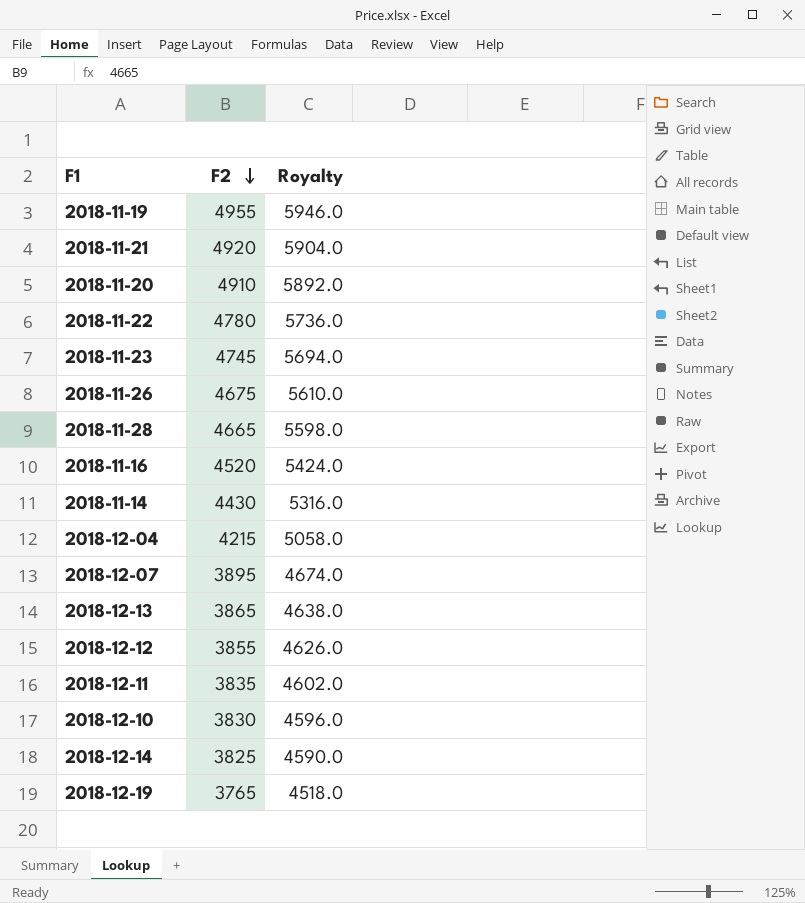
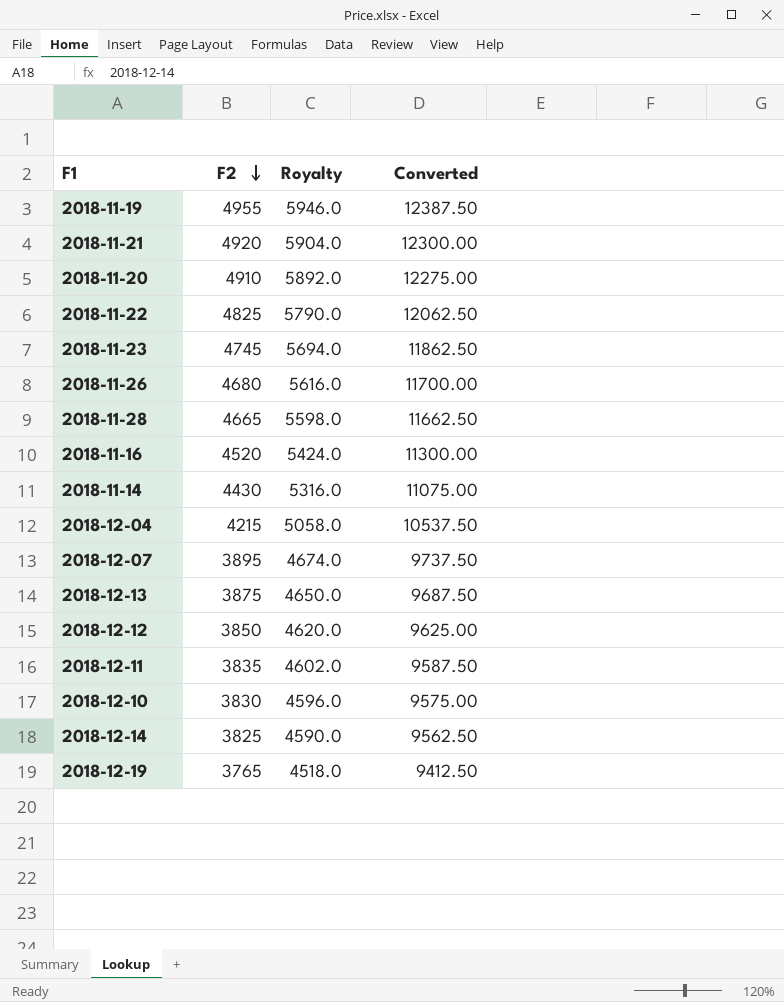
column Converted | formula: none -> [F2] * 2.5
2018-11-22 | F2: 4780 -> 4825
2018-11-22 | Royalty: 5736.0 -> 5790.0
2018-11-26 | F2: 4675 -> 4680
2018-11-26 | Royalty: 5610.0 -> 5616.0
2018-12-13 | F2: 3865 -> 3875
2018-12-13 | Royalty: 4638.0 -> 4650.0
2018-12-12 | F2: 3855 -> 3850
2018-12-12 | Royalty: 4626.0 -> 4620.0

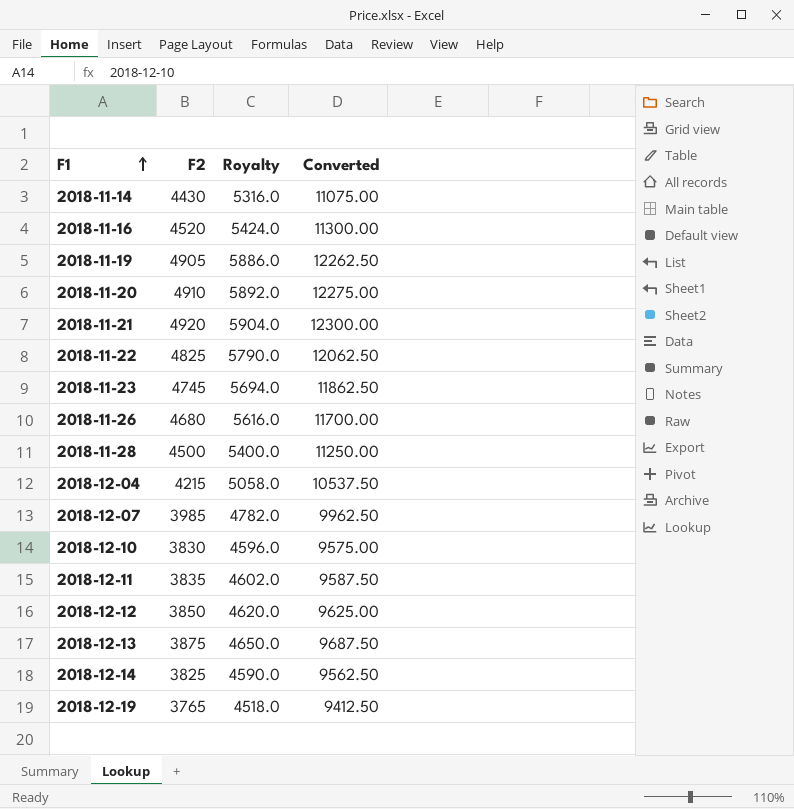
row order: F2 descending -> F1 ascending
2018-11-19 | F2: 4955 -> 4905
2018-11-19 | Royalty: 5946.0 -> 5886.0
2018-11-19 | Converted: 12387.50 -> 12262.50
2018-11-28 | F2: 4665 -> 4500
2018-11-28 | Royalty: 5598.0 -> 5400.0
2018-11-28 | Converted: 11662.50 -> 11250.00
2018-12-07 | F2: 3895 -> 3985
2018-12-07 | Royalty: 4674.0 -> 4782.0
2018-12-07 | Converted: 9737.50 -> 9962.50

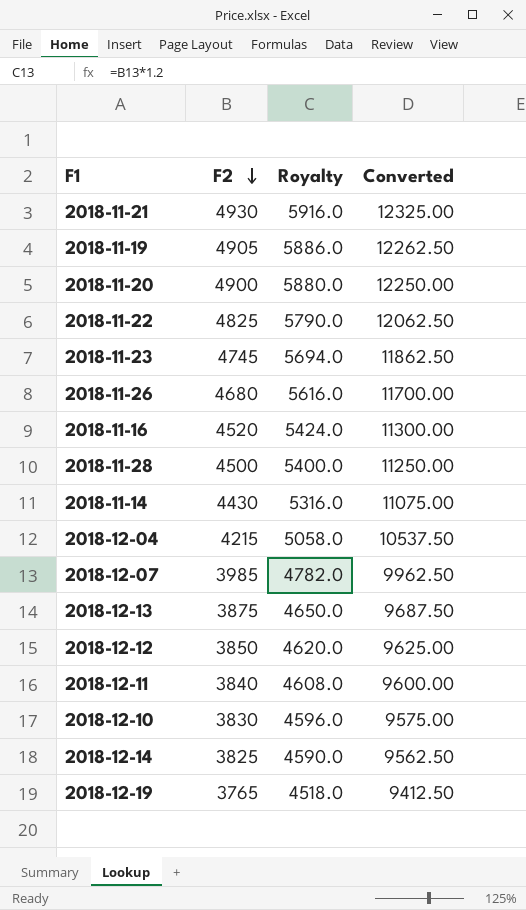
row order: F1 ascending -> F2 descending
2018-11-21 | F2: 4920 -> 4930
2018-11-21 | Royalty: 5904.0 -> 5916.0
2018-11-21 | Converted: 12300.00 -> 12325.00
2018-11-20 | F2: 4910 -> 4900
2018-11-20 | Royalty: 5892.0 -> 5880.0
2018-11-20 | Converted: 12275.00 -> 12250.00
2018-12-11 | F2: 3835 -> 3840
2018-12-11 | Royalty: 4602.0 -> 4608.0
2018-12-11 | Converted: 9587.50 -> 9600.00

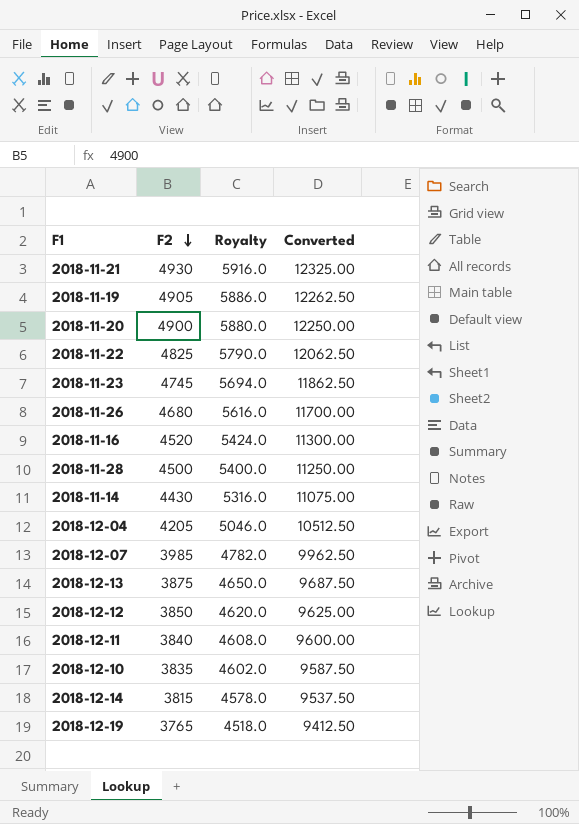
2018-12-04 | F2: 4215 -> 4205
2018-12-04 | Royalty: 5058.0 -> 5046.0
2018-12-04 | Converted: 10537.50 -> 10512.50
2018-12-10 | F2: 3830 -> 3835
2018-12-10 | Royalty: 4596.0 -> 4602.0
2018-12-10 | Converted: 9575.00 -> 9587.50
2018-12-14 | F2: 3825 -> 3815
2018-12-14 | Royalty: 4590.0 -> 4578.0
2018-12-14 | Converted: 9562.50 -> 9537.50

